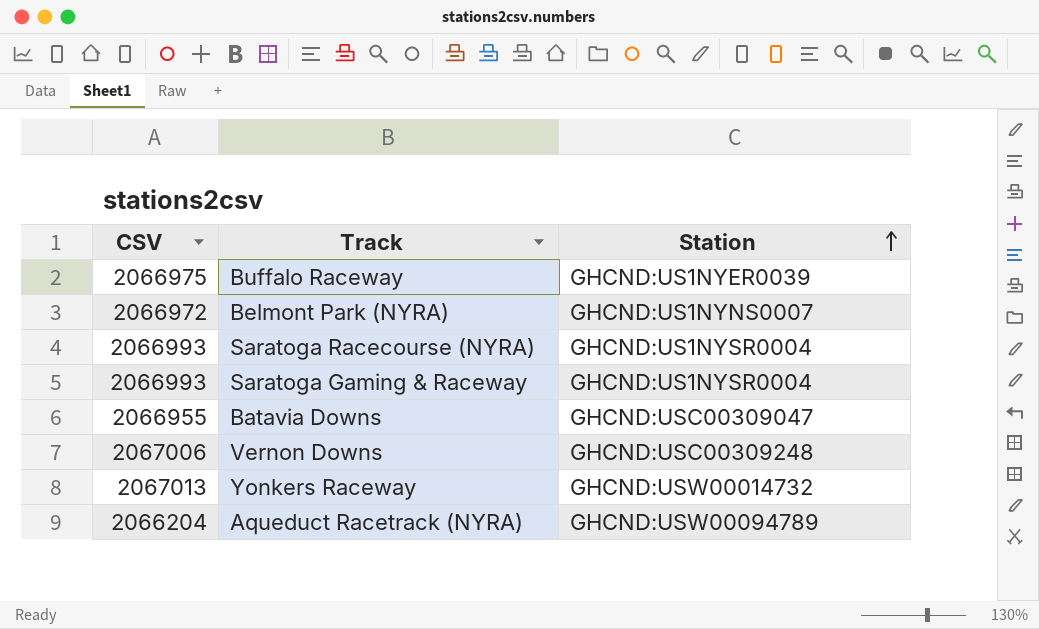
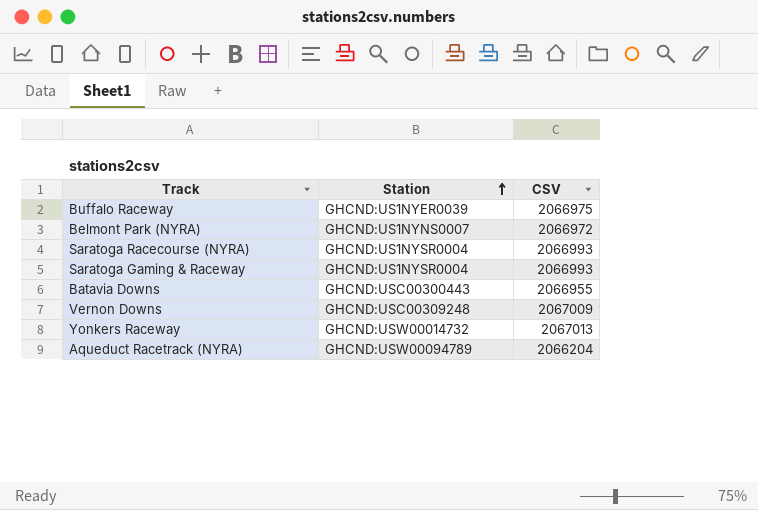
column CSV | position: 1 -> 3
Batavia Downs | Station: GHCND:USC00309047 -> GHCND:USC00300443
Vernon Downs | CSV: 2067006 -> 2067009

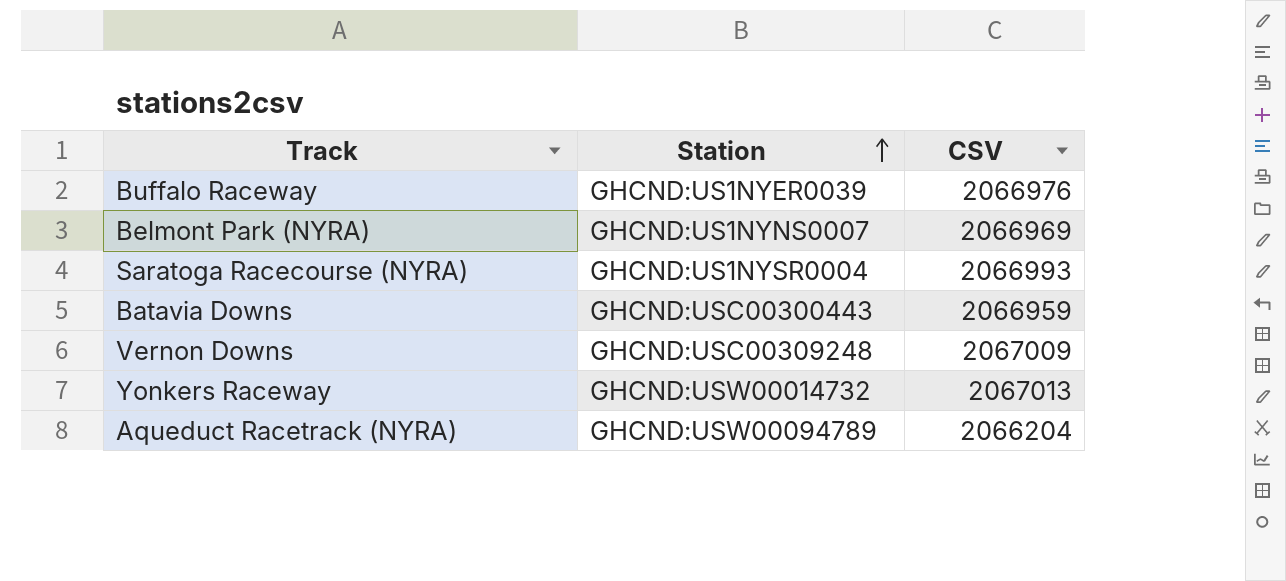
row Saratoga Gaming & Raceway: GHCND:US1NYSR0004 | 2066993 -> none
Buffalo Raceway | CSV: 2066975 -> 2066976
Belmont Park (NYRA) | CSV: 2066972 -> 2066969
Batavia Downs | CSV: 2066955 -> 2066959

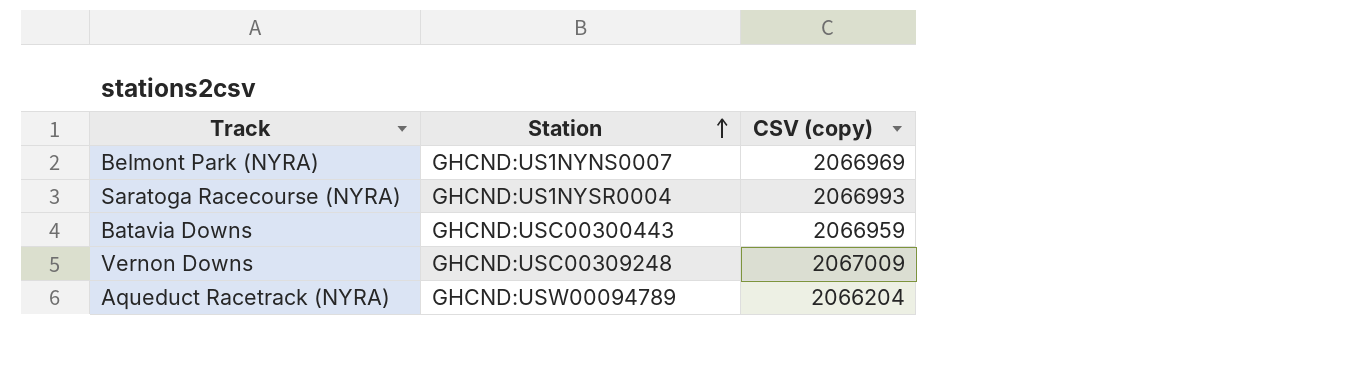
column name: CSV -> CSV (copy)
row Buffalo Raceway: GHCND:US1NYER0039 | 2066976 -> none
row Yonkers Raceway: GHCND:USW00014732 | 2067013 -> none

